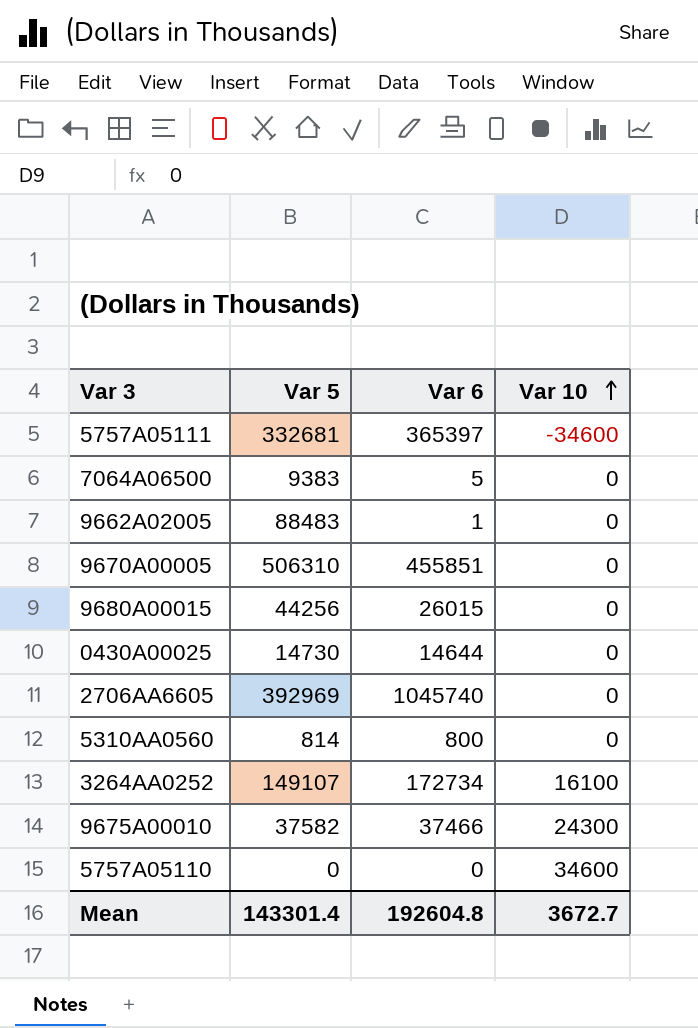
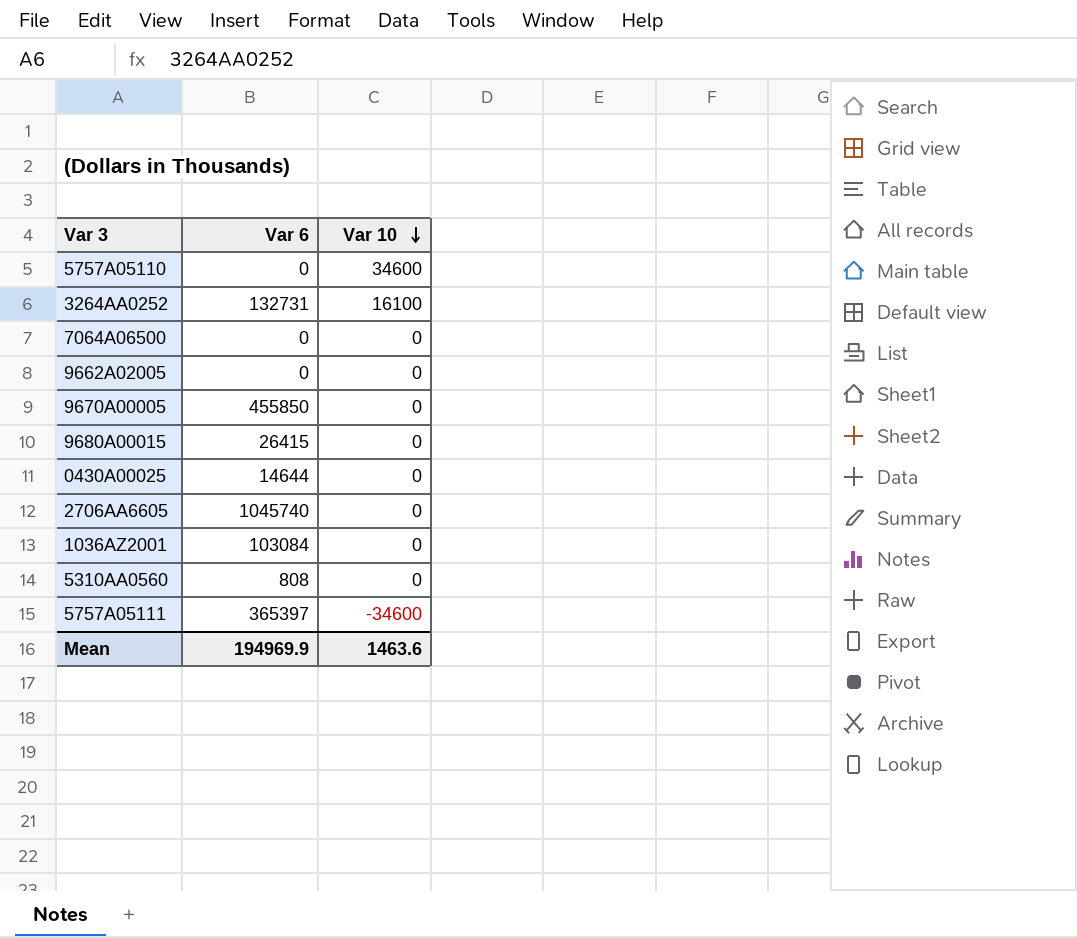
row order: Var 10 ascending -> Var 10 descending
column Var 5 | position: 2 -> none
row 9675A00010: 37582 | 37466 | 24300 -> none
3264AA0252 | Var 6: 172734 -> 132731
7064A06500 | Var 6: 5 -> 0
9662A02005 | Var 6: 1 -> 0
9670A00005 | Var 6: 455851 -> 455850
9680A00015 | Var 6: 26015 -> 26415
row 1036AZ2001: none -> 103084 | 0
5310AA0560 | Var 6: 800 -> 808
Mean | Var 6: 192604.8 -> 194969.9
Mean | Var 10: 3672.7 -> 1463.6

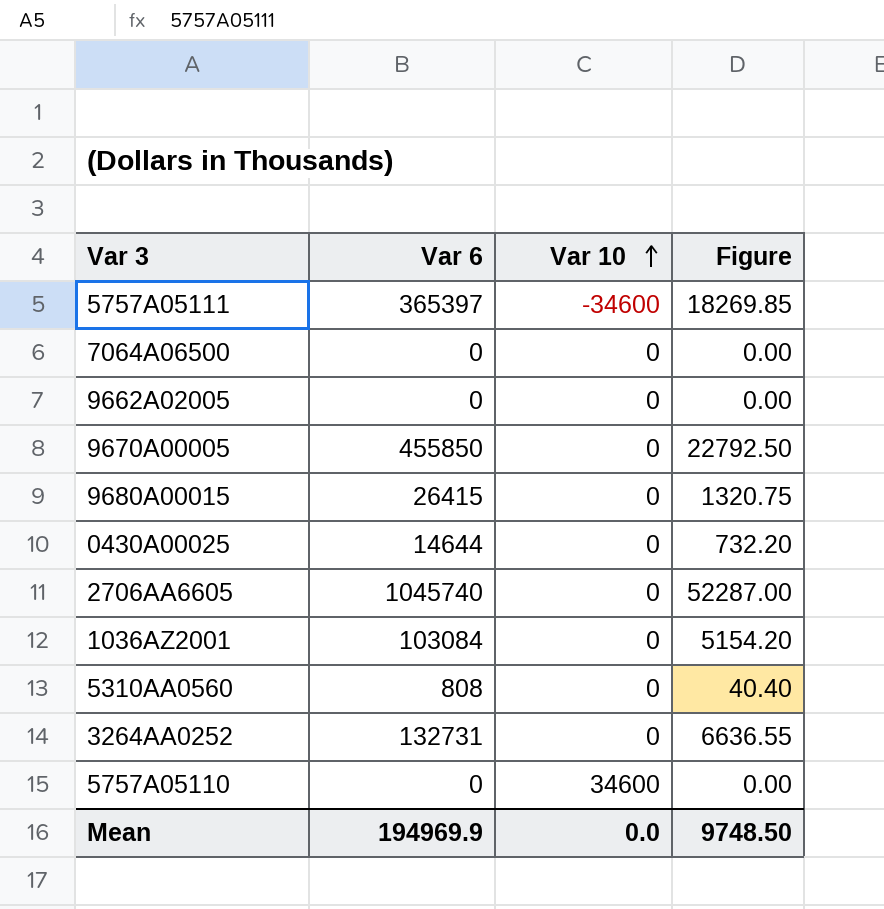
row order: Var 10 descending -> Var 10 ascending
column Figure | formula: none -> [Var 6] * 0.05
3264AA0252 | Var 10: 16100 -> 0
Mean | Var 10: 1463.6 -> 0.0

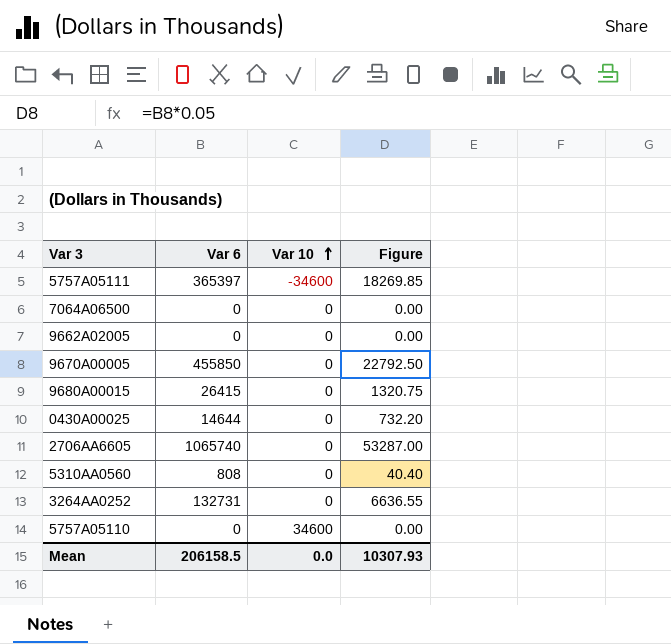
row 1036AZ2001: 103084 | 0 | 5154.20 -> none
2706AA6605 | Var 6: 1045740 -> 1065740
2706AA6605 | Figure: 52287.00 -> 53287.00
Mean | Var 6: 194969.9 -> 206158.5
Mean | Figure: 9748.50 -> 10307.93

